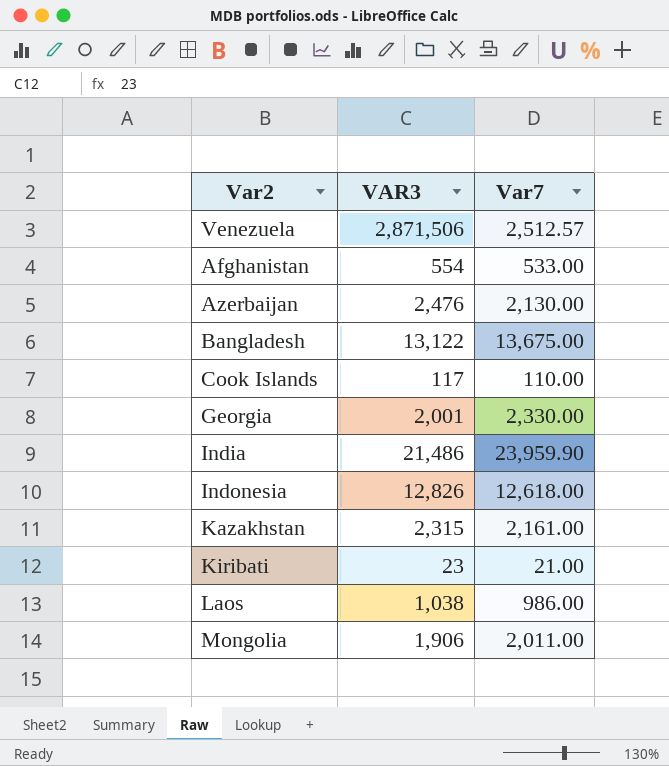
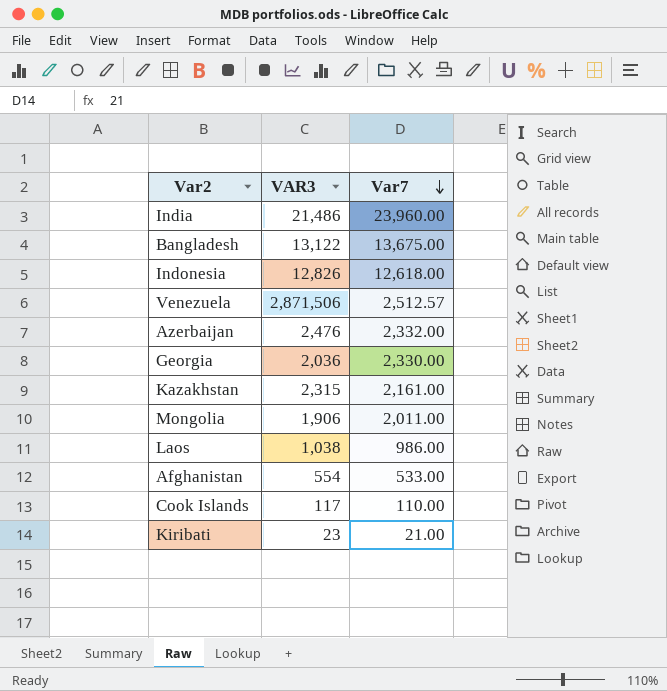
row order: none -> Var7 descending
India | Var7: 23,959.90 -> 23,960.00
Azerbaijan | Var7: 2,130.00 -> 2,332.00
Georgia | VAR3: 2,001 -> 2,036

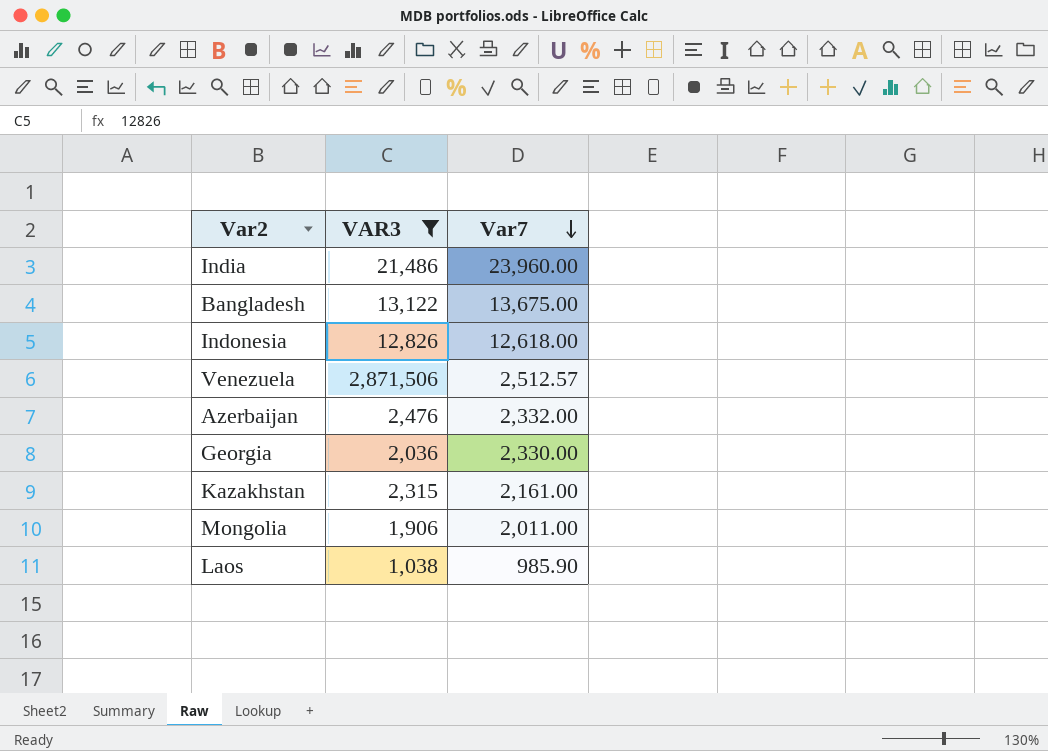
filter: none -> VAR3 >= 1,038
Laos | Var7: 986.00 -> 985.90

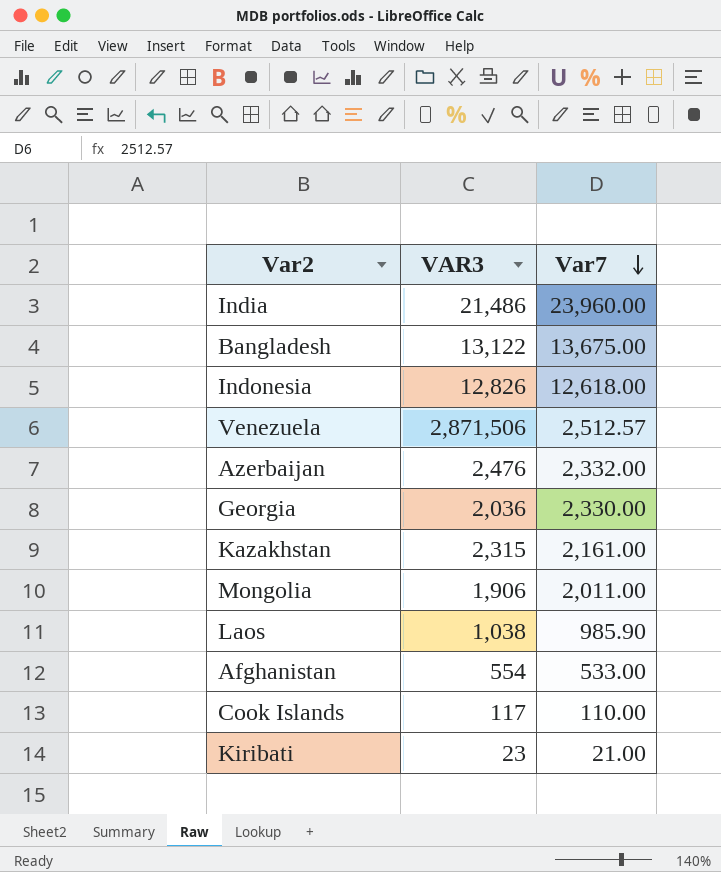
filter: VAR3 >= 1,038 -> none

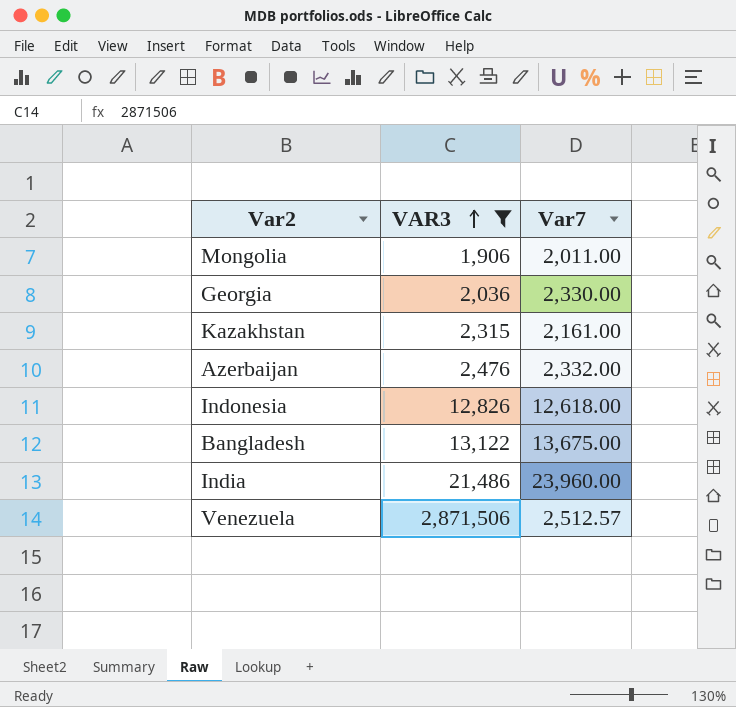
filter: none -> VAR3 >= 1,906
row order: Var7 descending -> VAR3 ascending

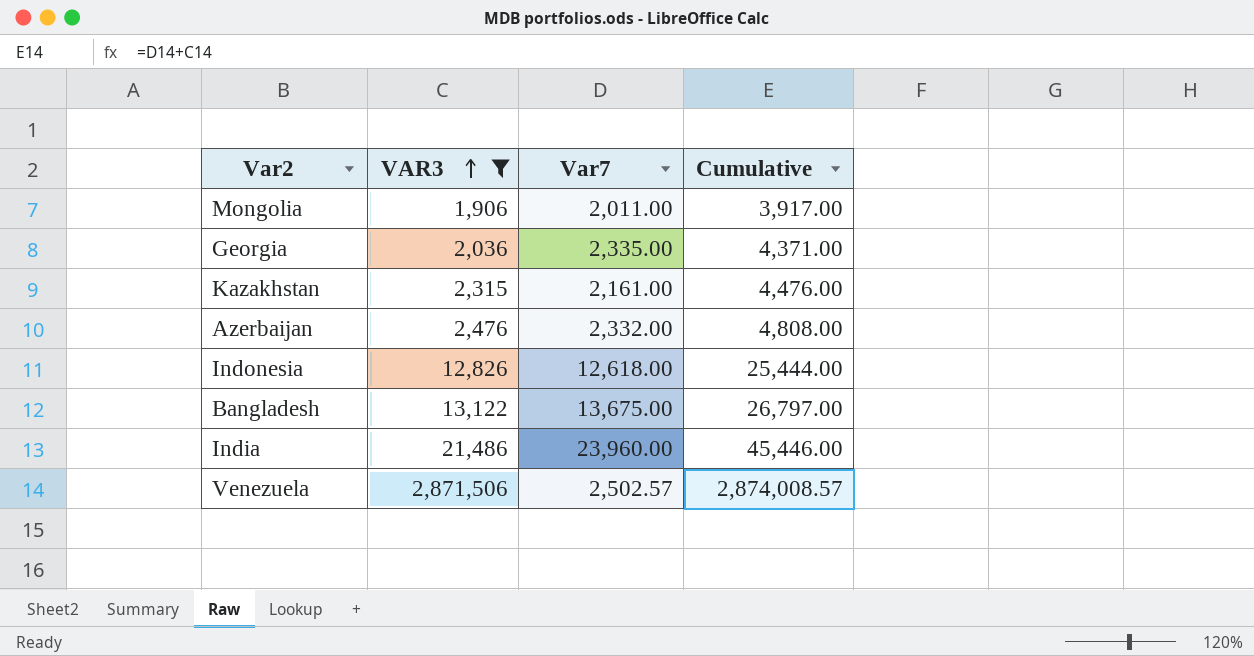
column Cumulative | formula: none -> [VAR3] + [Var7]
Georgia | Var7: 2,330.00 -> 2,335.00
Venezuela | Var7: 2,512.57 -> 2,502.57

